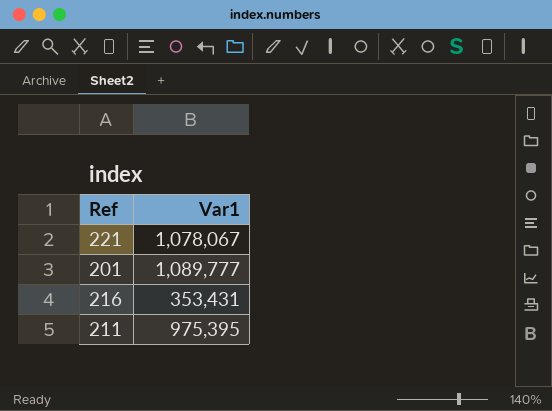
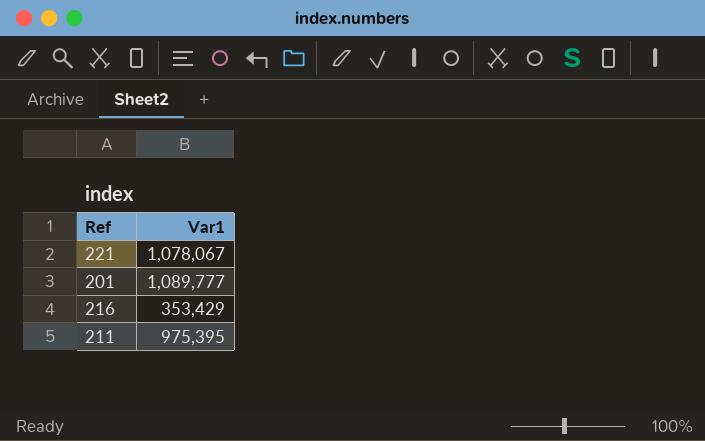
216 | Var1: 353,431 -> 353,429

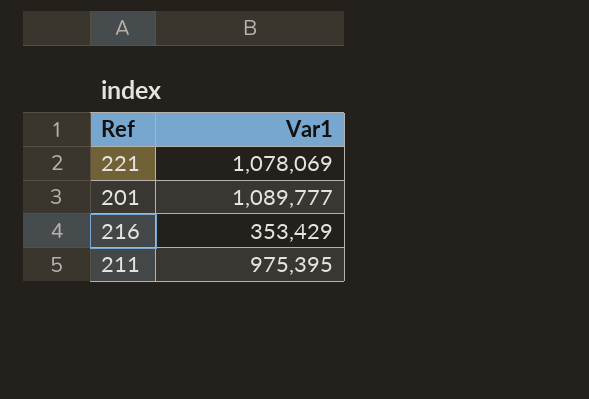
221 | Var1: 1,078,067 -> 1,078,069

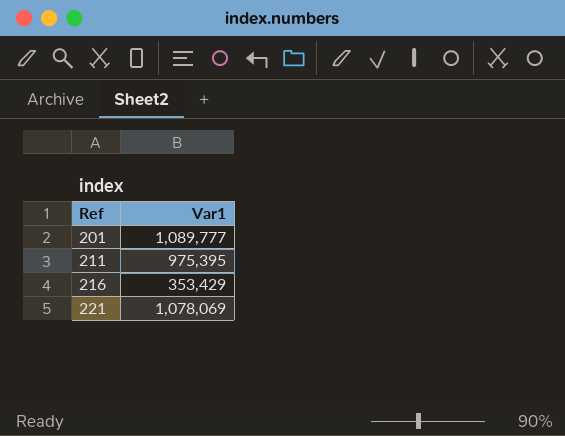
row order: none -> Ref ascending

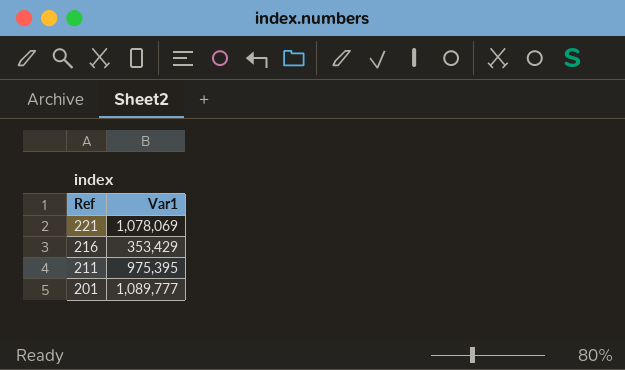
row order: Ref ascending -> Ref descending

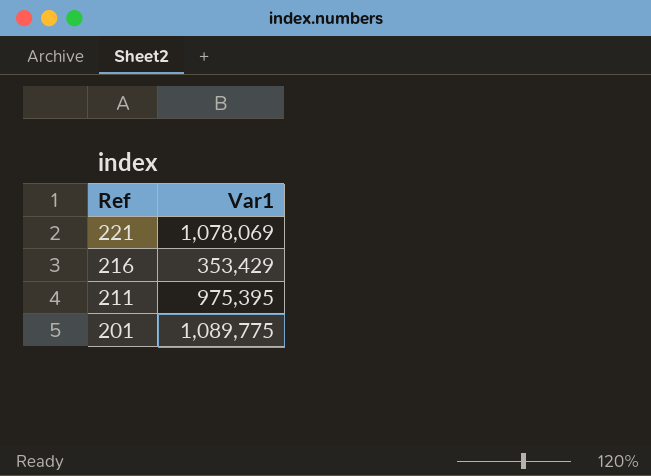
201 | Var1: 1,089,777 -> 1,089,775

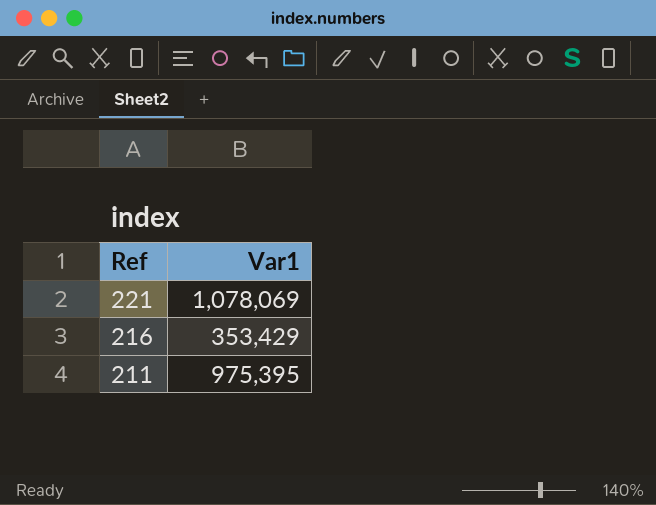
row 201: 1,089,775 -> none

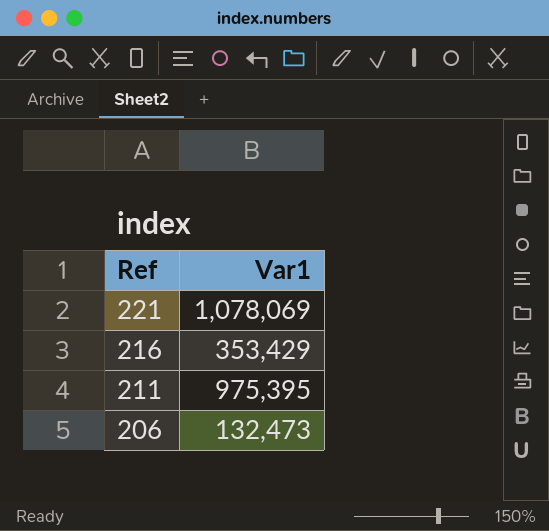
row 206: none -> 132,473

